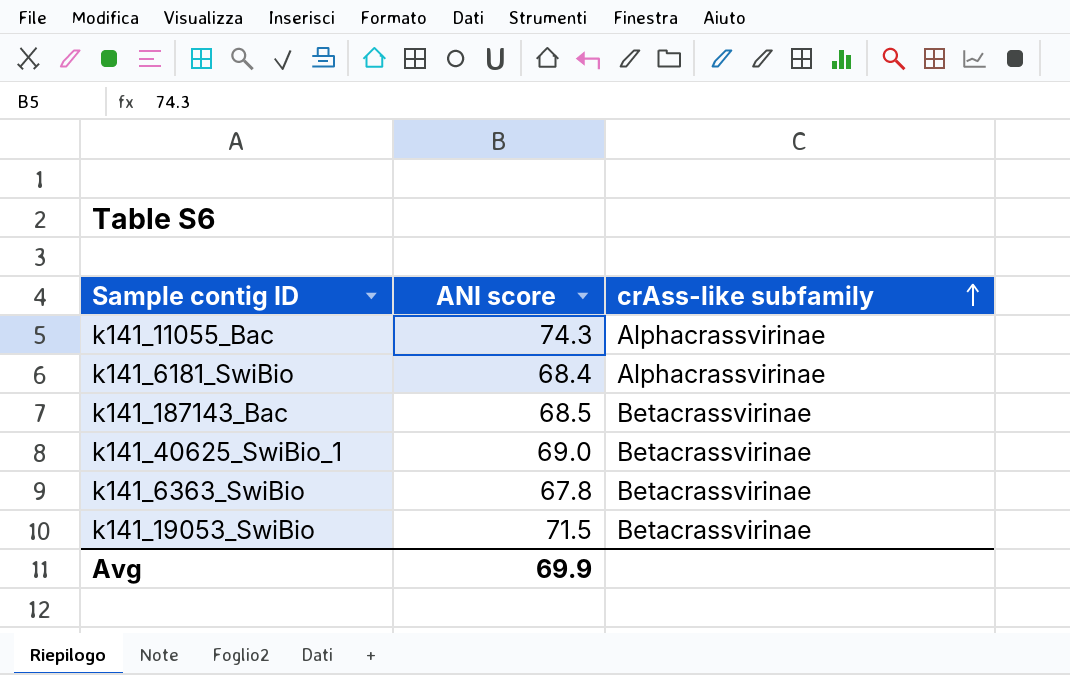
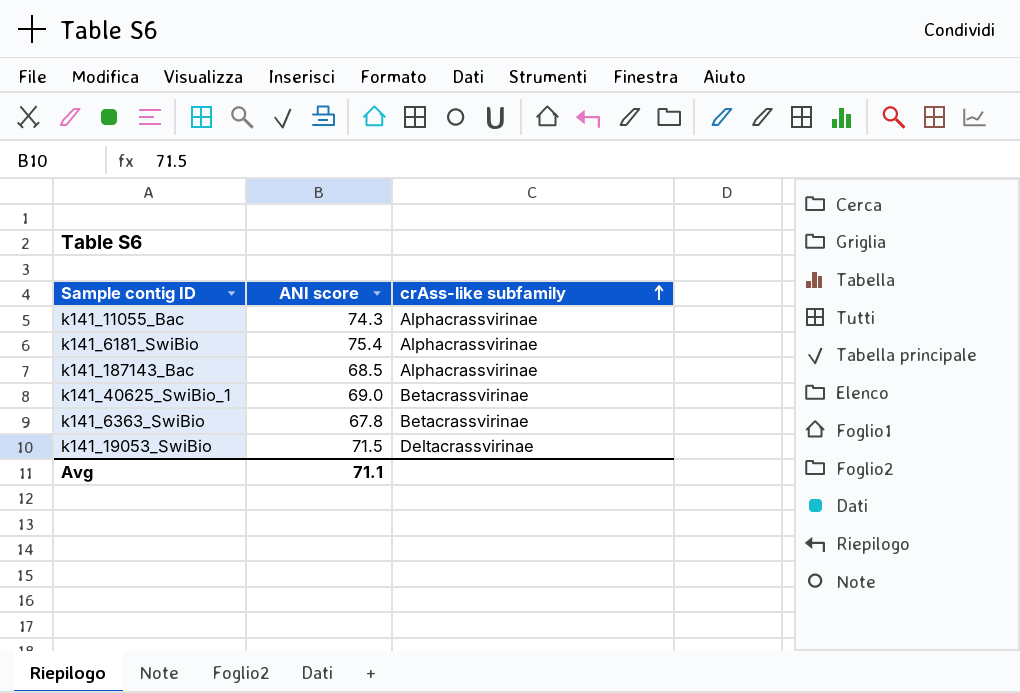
k141_6181_SwiBio | ANI score: 68.4 -> 75.4
k141_187143_Bac | crAss-like subfamily: Betacrassvirinae -> Alphacrassvirinae
k141_19053_SwiBio | crAss-like subfamily: Betacrassvirinae -> Deltacrassvirinae
Avg | ANI score: 69.9 -> 71.1

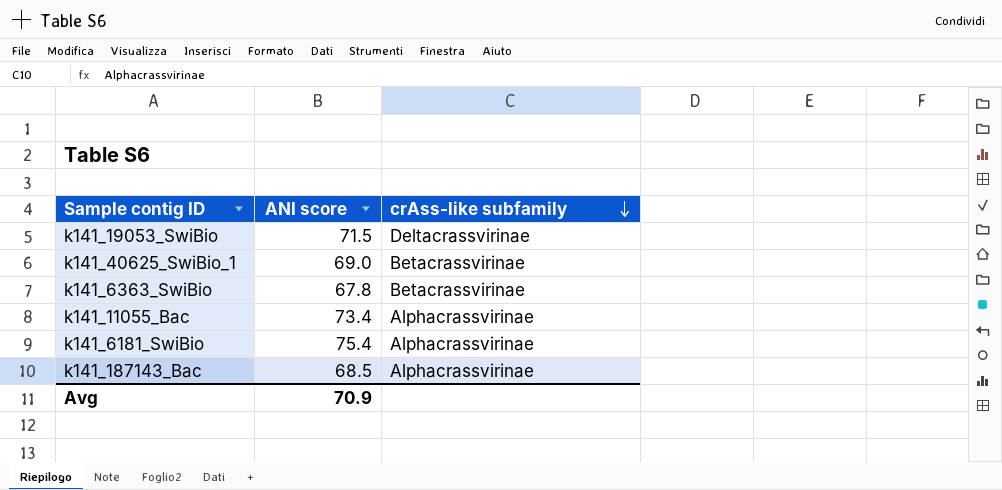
row order: crAss-like subfamily ascending -> crAss-like subfamily descending
k141_11055_Bac | ANI score: 74.3 -> 73.4
Avg | ANI score: 71.1 -> 70.9

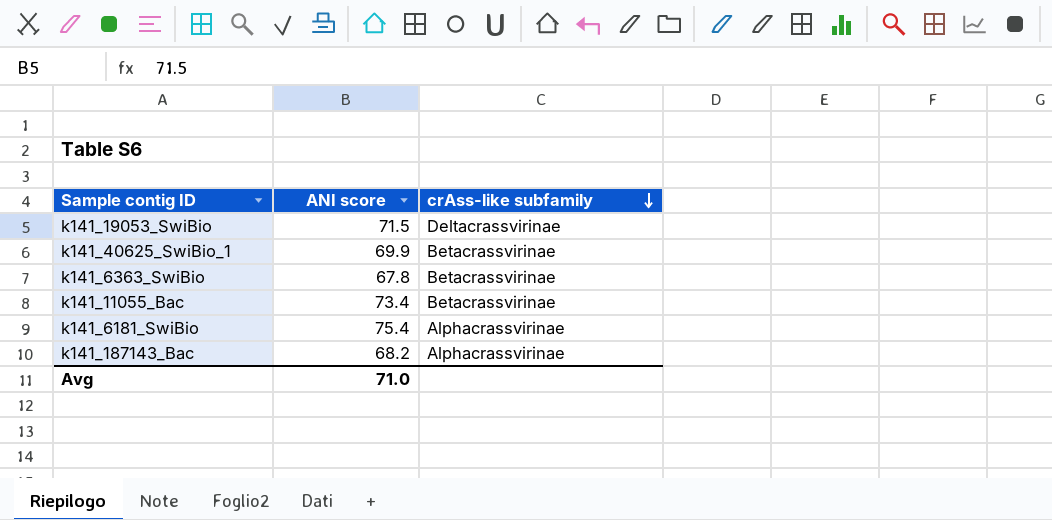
k141_40625_SwiBio_1 | ANI score: 69.0 -> 69.9
k141_11055_Bac | crAss-like subfamily: Alphacrassvirinae -> Betacrassvirinae
k141_187143_Bac | ANI score: 68.5 -> 68.2
Avg | ANI score: 70.9 -> 71.0

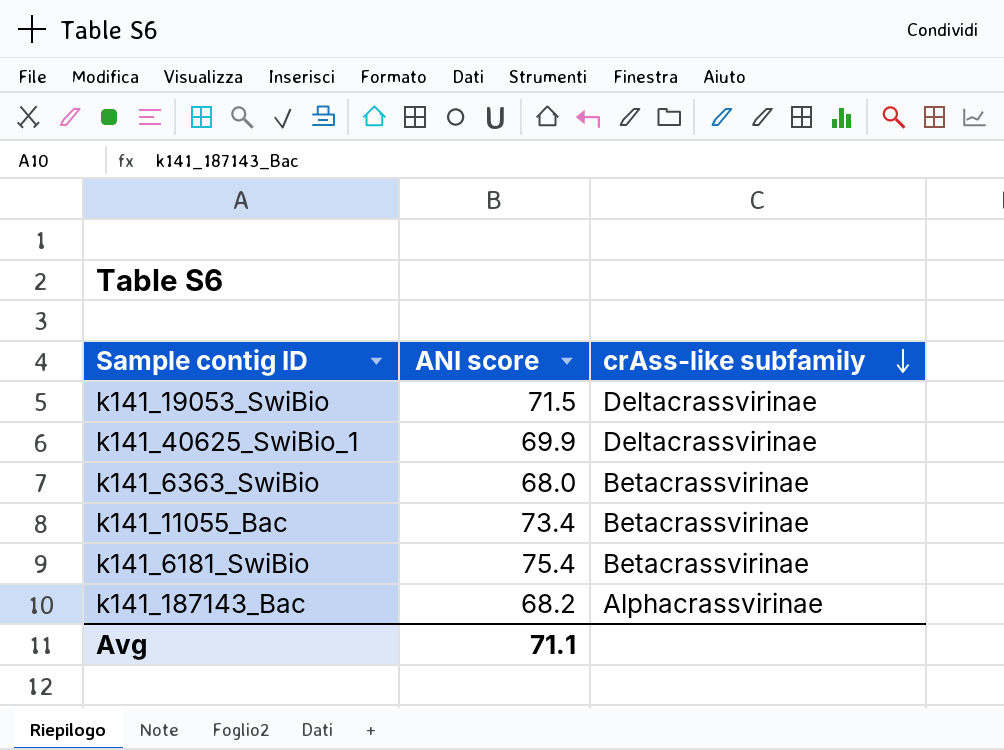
k141_40625_SwiBio_1 | crAss-like subfamily: Betacrassvirinae -> Deltacrassvirinae
k141_6363_SwiBio | ANI score: 67.8 -> 68.0
k141_6181_SwiBio | crAss-like subfamily: Alphacrassvirinae -> Betacrassvirinae
Avg | ANI score: 71.0 -> 71.1

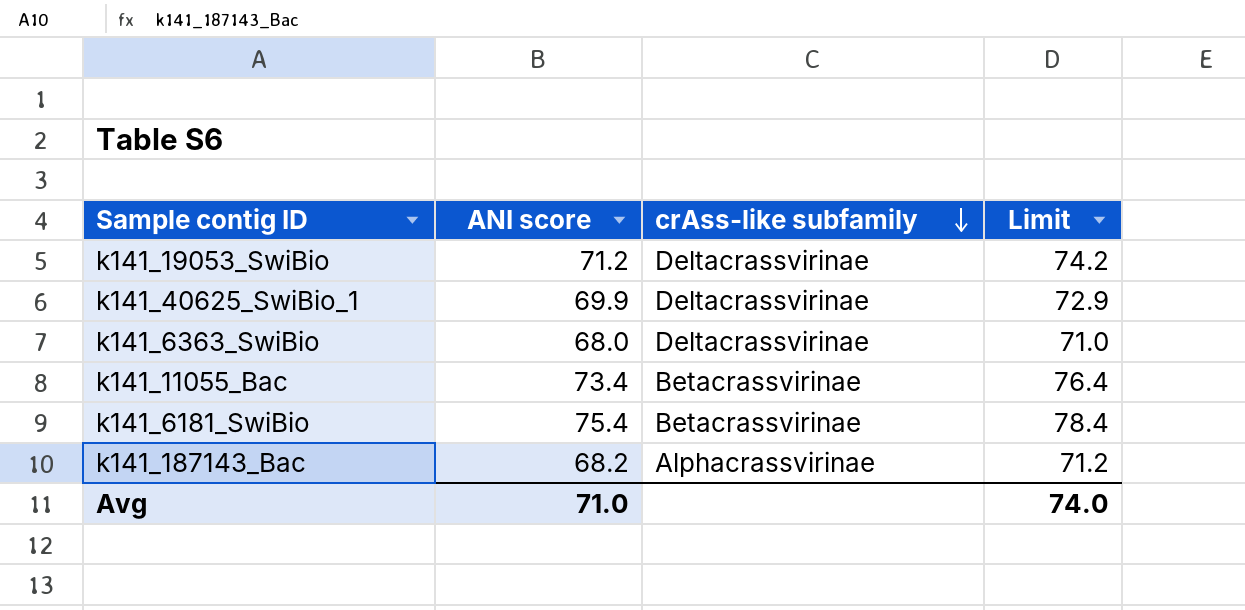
column Limit | formula: none -> [ANI score] + 3
k141_19053_SwiBio | ANI score: 71.5 -> 71.2
k141_6363_SwiBio | crAss-like subfamily: Betacrassvirinae -> Deltacrassvirinae
Avg | ANI score: 71.1 -> 71.0

